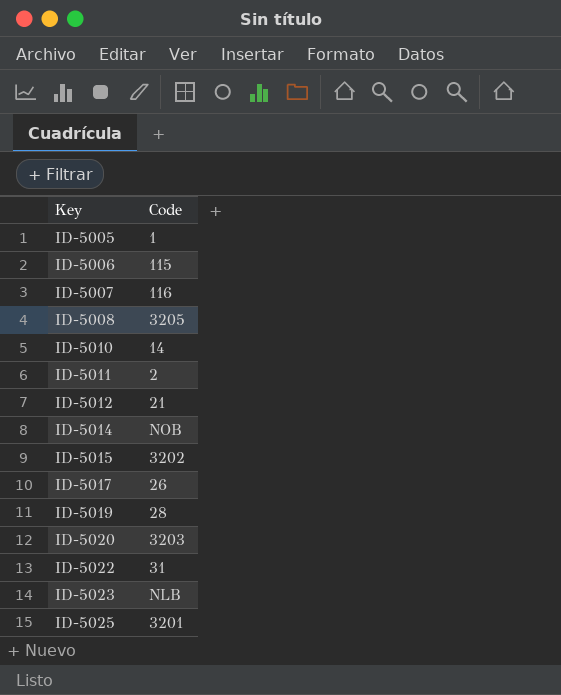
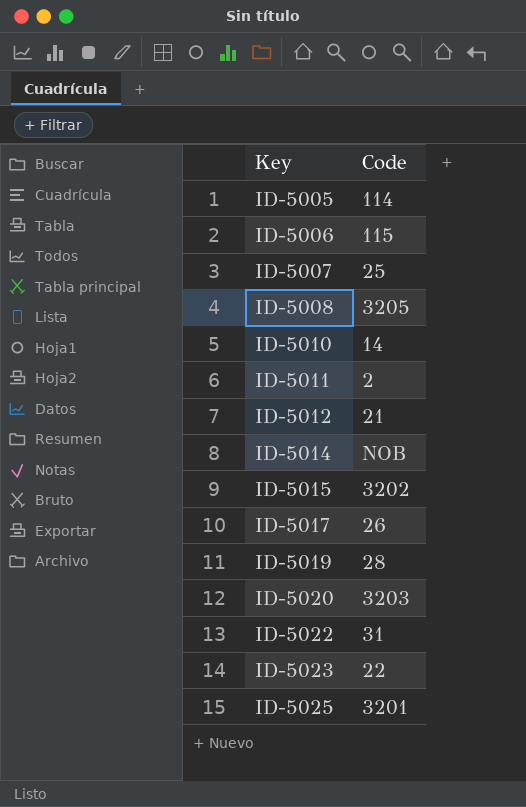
ID-5005 | Code: 1 -> 114
ID-5007 | Code: 116 -> 25
ID-5023 | Code: NLB -> 22

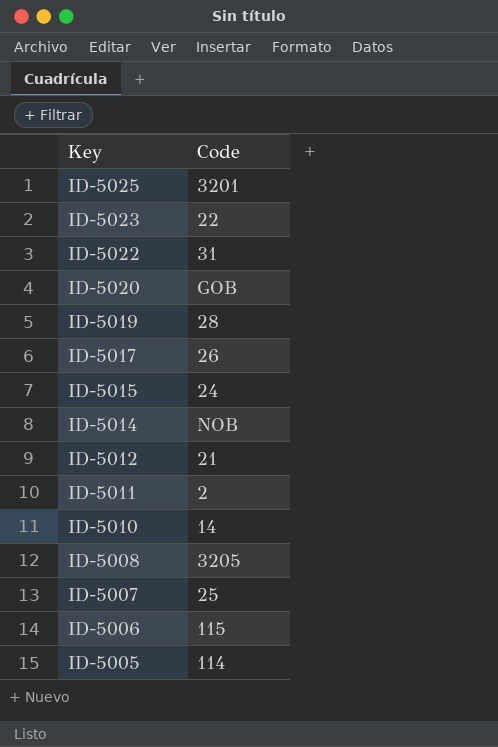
row order: Key ascending -> Key descending
ID-5020 | Code: 3203 -> GOB
ID-5015 | Code: 3202 -> 24

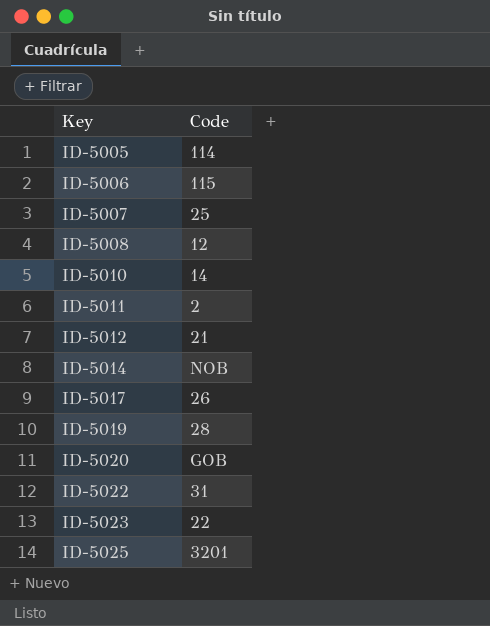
row order: Key descending -> Key ascending
row ID-5015: 24 -> none
ID-5008 | Code: 3205 -> 12

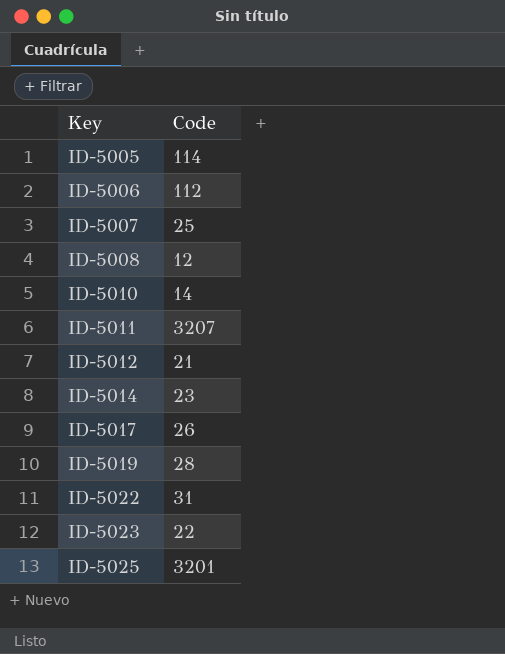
row ID-5020: GOB -> none
ID-5006 | Code: 115 -> 112
ID-5011 | Code: 2 -> 3207
ID-5014 | Code: NOB -> 23

